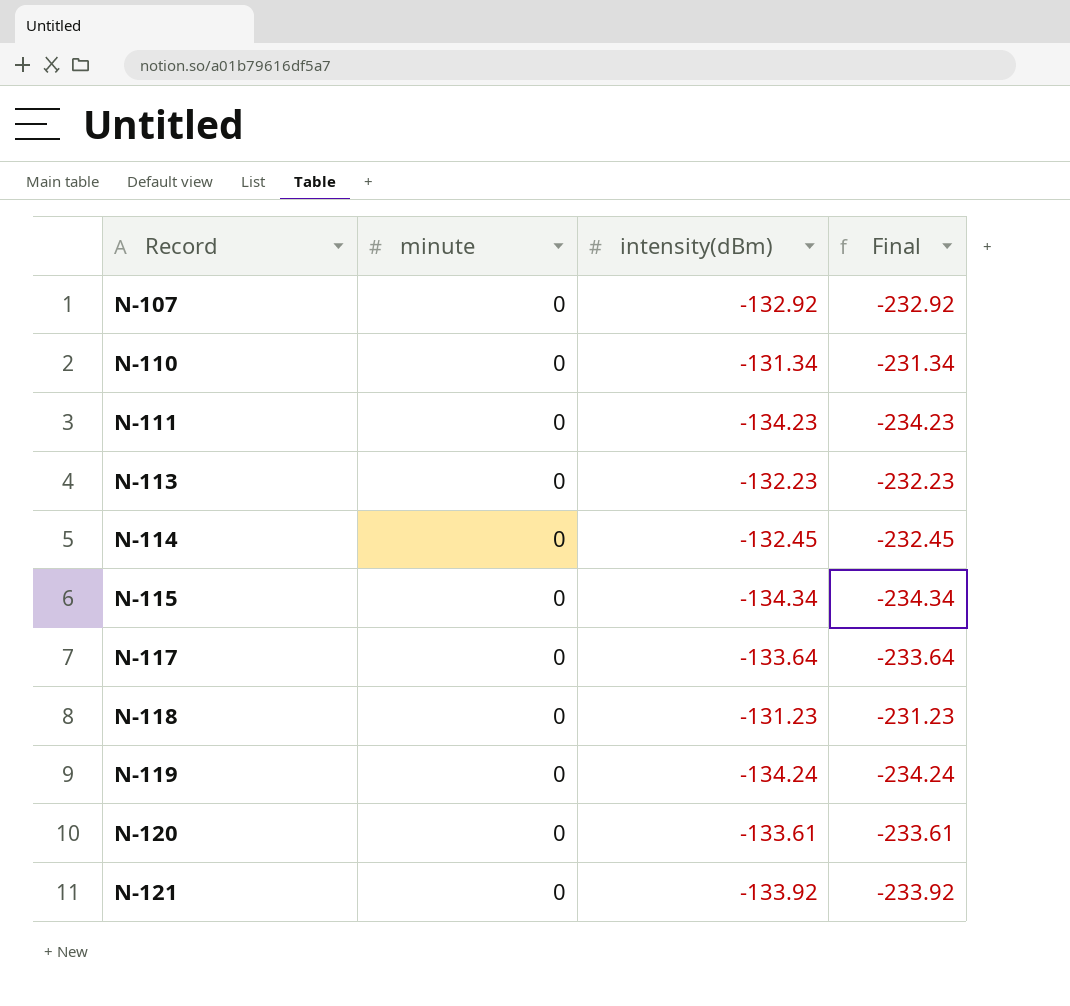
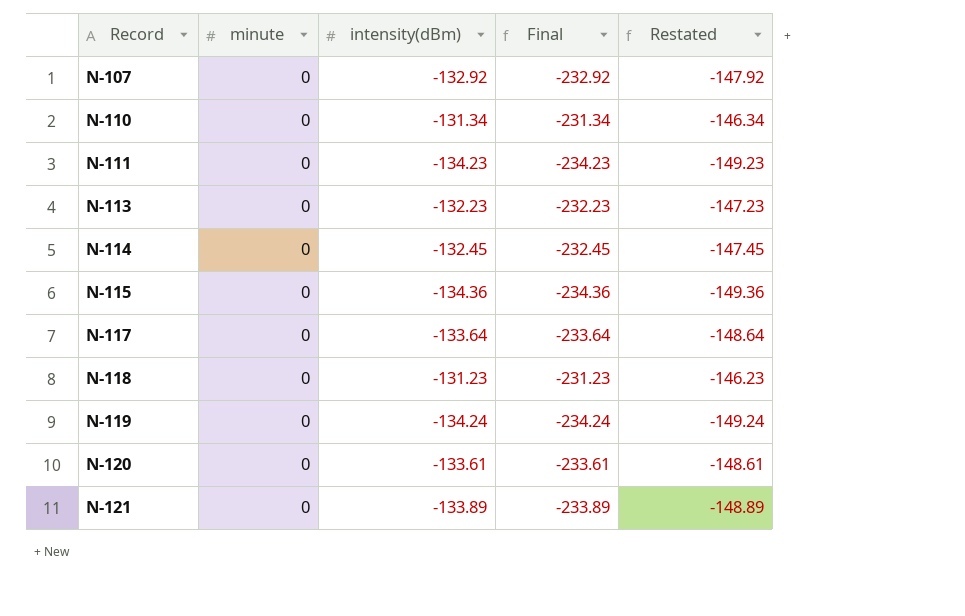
column Restated | formula: none -> [intensity(dBm)] - 15
N-115 | intensity(dBm): -134.34 -> -134.36
N-115 | Final: -234.34 -> -234.36
N-121 | intensity(dBm): -133.92 -> -133.89
N-121 | Final: -233.92 -> -233.89

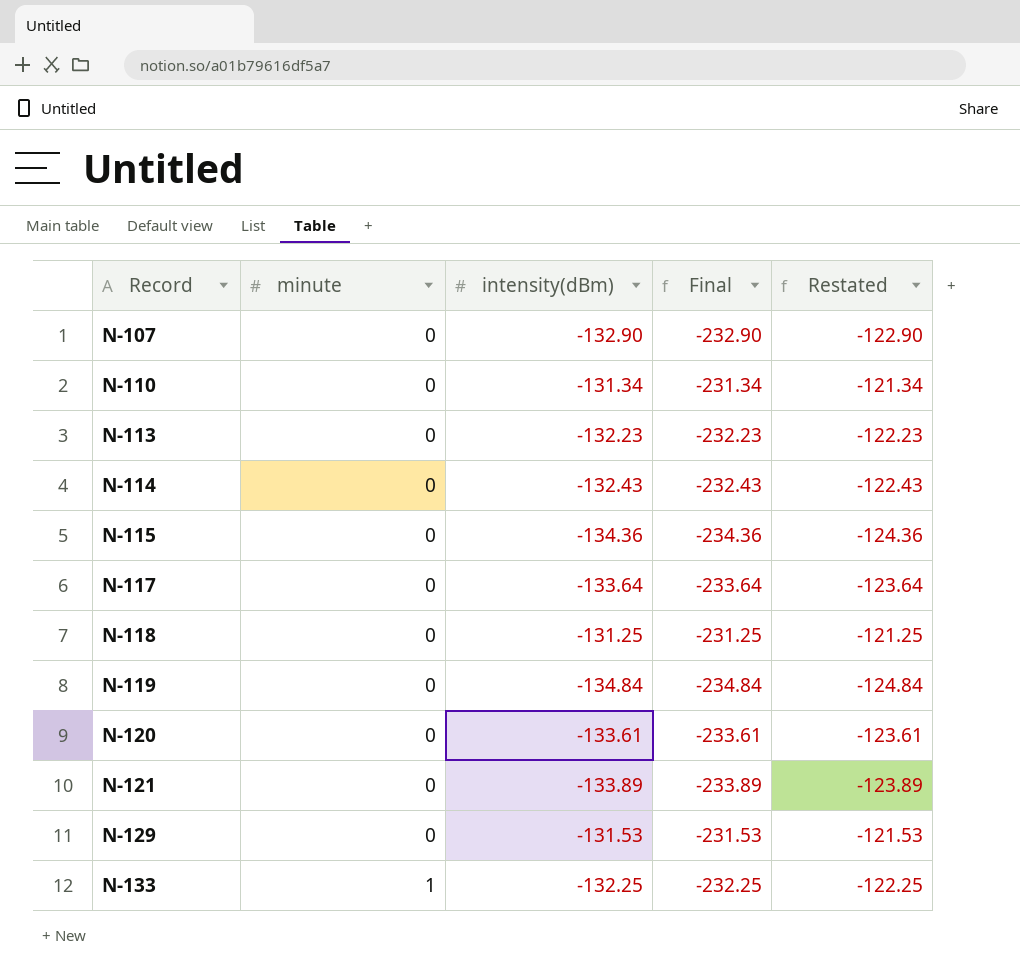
column Restated | formula: [intensity(dBm)] - 15 -> [intensity(dBm)] + 10
row N-111: 0 | -134.23 | -234.23 | -149.23 -> none
N-107 | intensity(dBm): -132.92 -> -132.90
N-107 | Final: -232.92 -> -232.90
N-114 | intensity(dBm): -132.45 -> -132.43
N-114 | Final: -232.45 -> -232.43
N-118 | intensity(dBm): -131.23 -> -131.25
N-118 | Final: -231.23 -> -231.25
N-119 | intensity(dBm): -134.24 -> -134.84
N-119 | Final: -234.24 -> -234.84
row N-129: none -> 0 | -131.53 | -231.53 | -121.53
row N-133: none -> 1 | -132.25 | -232.25 | -122.25

